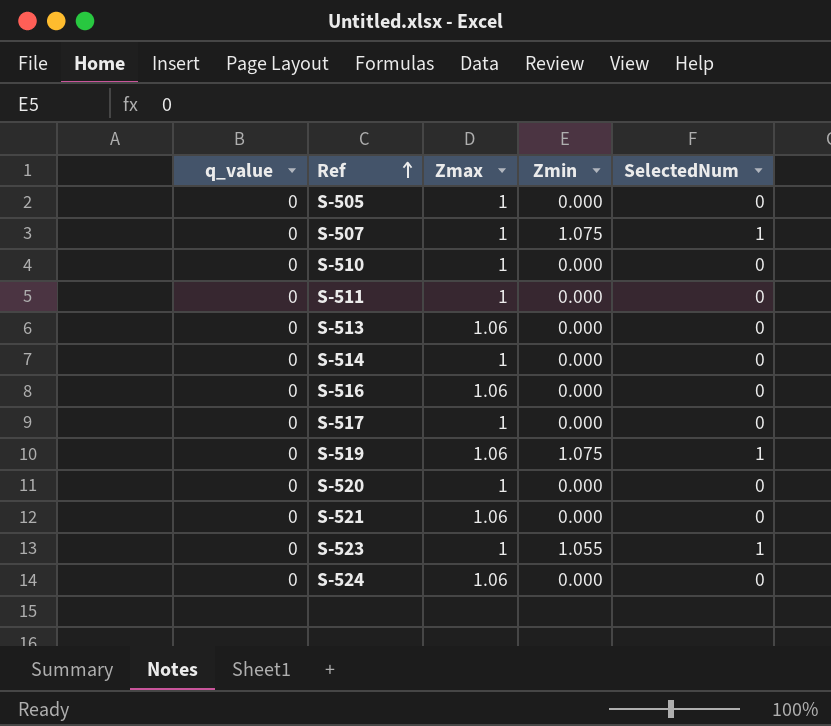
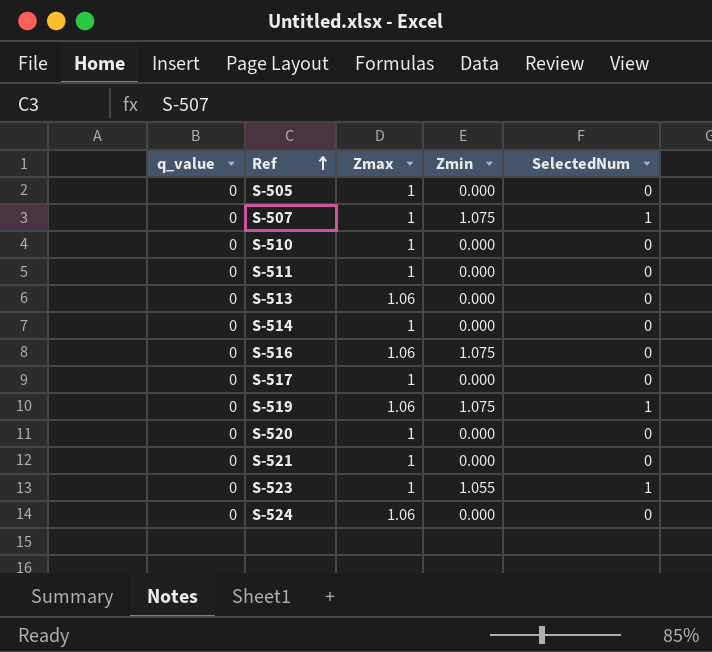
S-516 | Zmin: 0.000 -> 1.075
S-521 | Zmax: 1.06 -> 1

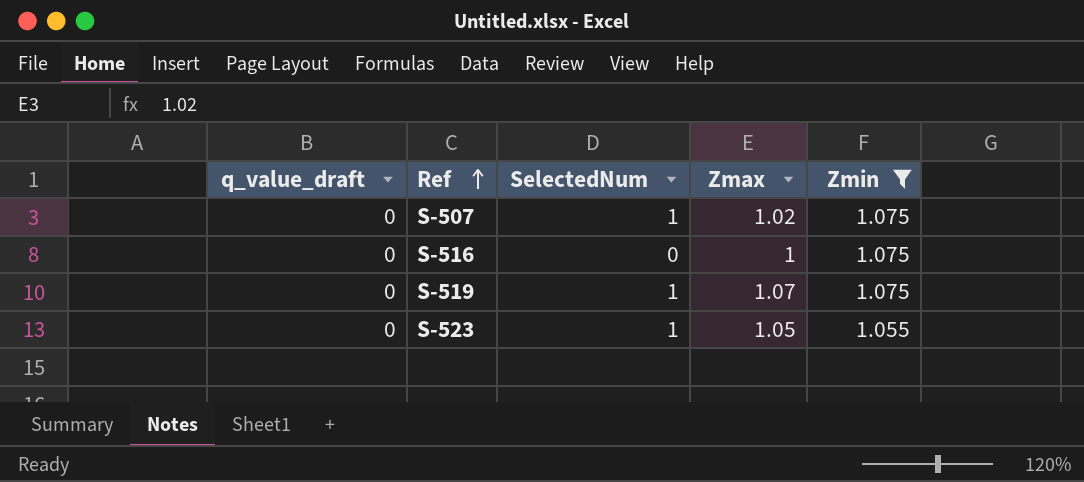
filter: none -> Zmin != 0.000
column name: q_value -> q_value_draft
column SelectedNum | position: 5 -> 3
S-507 | Zmax: 1 -> 1.02
S-516 | Zmax: 1.06 -> 1
S-519 | Zmax: 1.06 -> 1.07
S-523 | Zmax: 1 -> 1.05

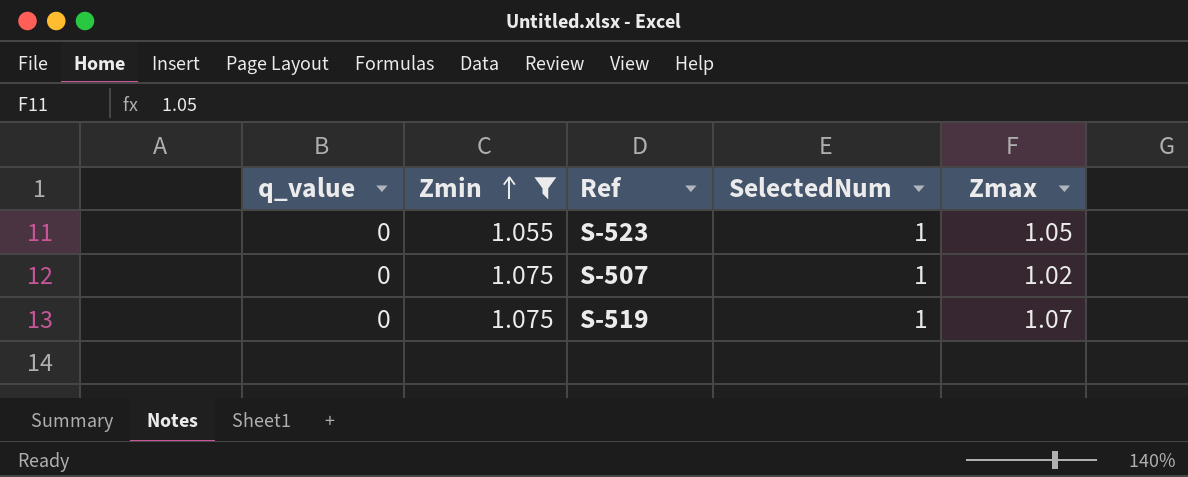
row order: Ref ascending -> Zmin ascending
column name: q_value_draft -> q_value
column Zmin | position: 5 -> 2
row S-516: 0 | 0 | 1 | 1.075 -> none

